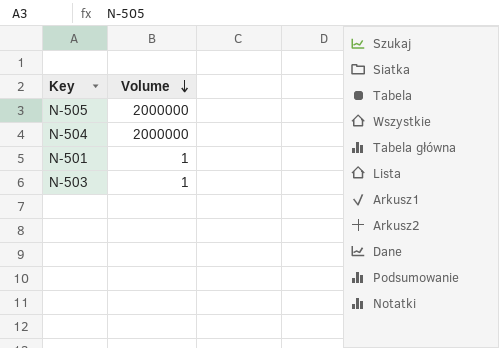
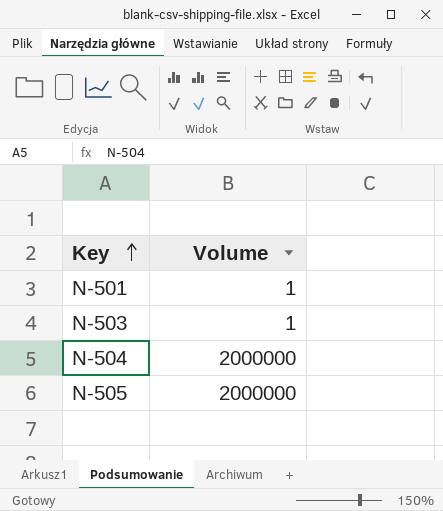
row order: Volume descending -> Key ascending

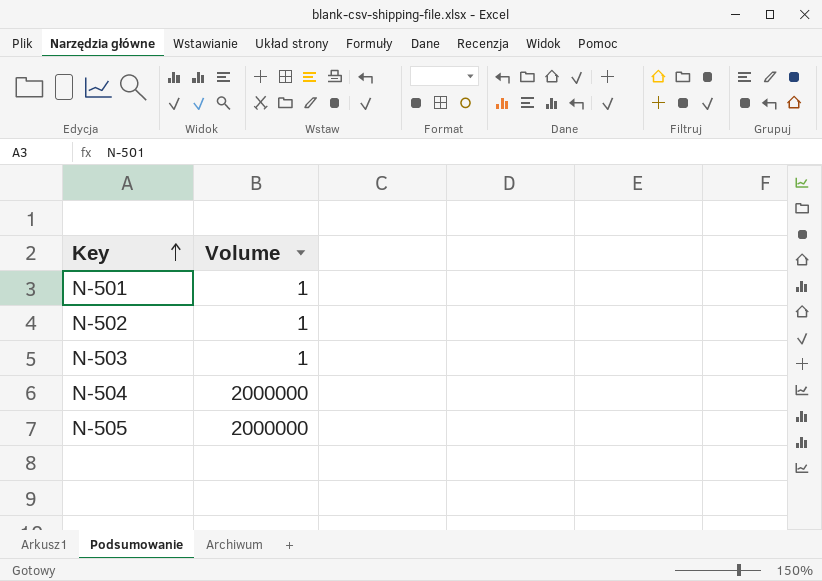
row N-502: none -> 1

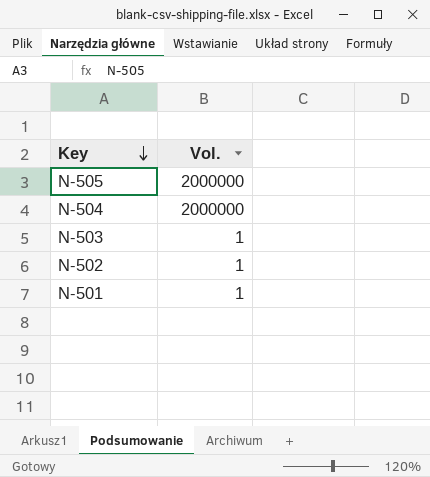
row order: Key ascending -> Key descending
column name: Volume -> Vol.

